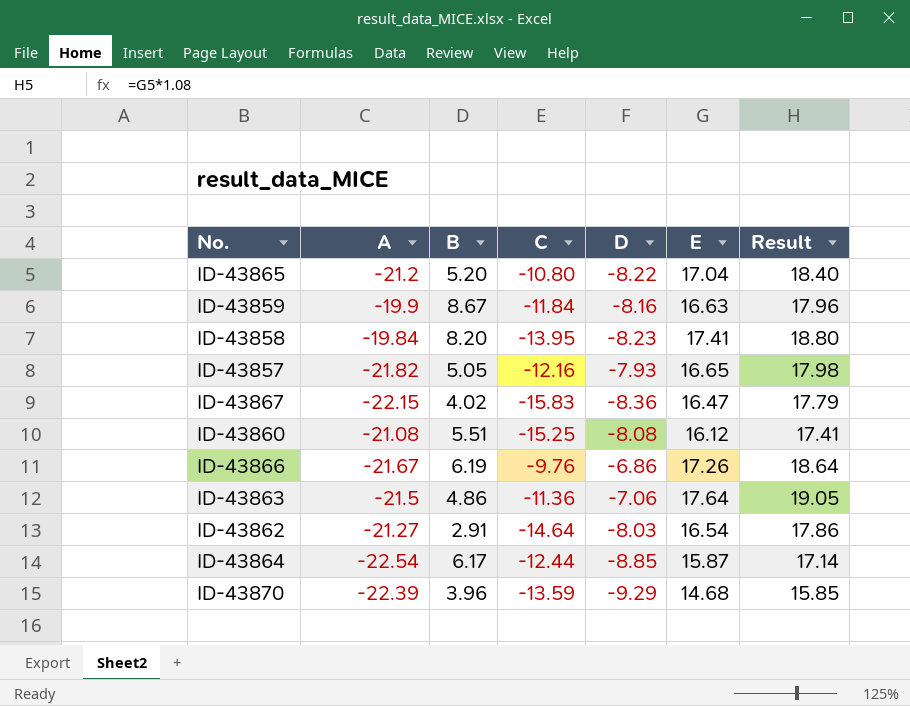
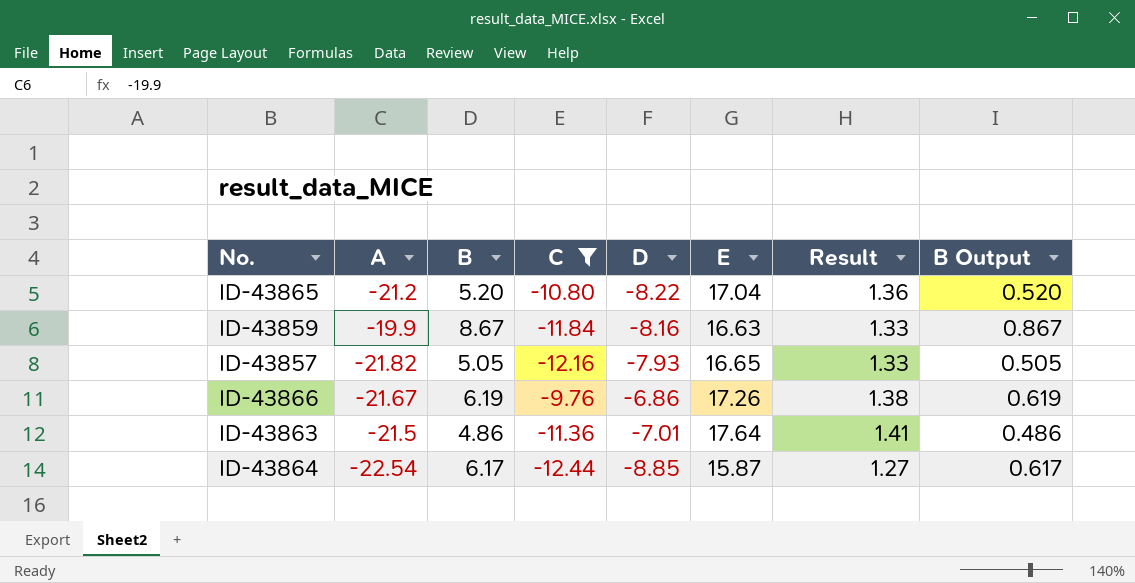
filter: none -> C >= -12.44
column Result | formula: [E] * 1.08 -> [E] * 0.08
column B Output | formula: none -> [B] * 0.1
ID-43863 | D: -7.06 -> -7.01

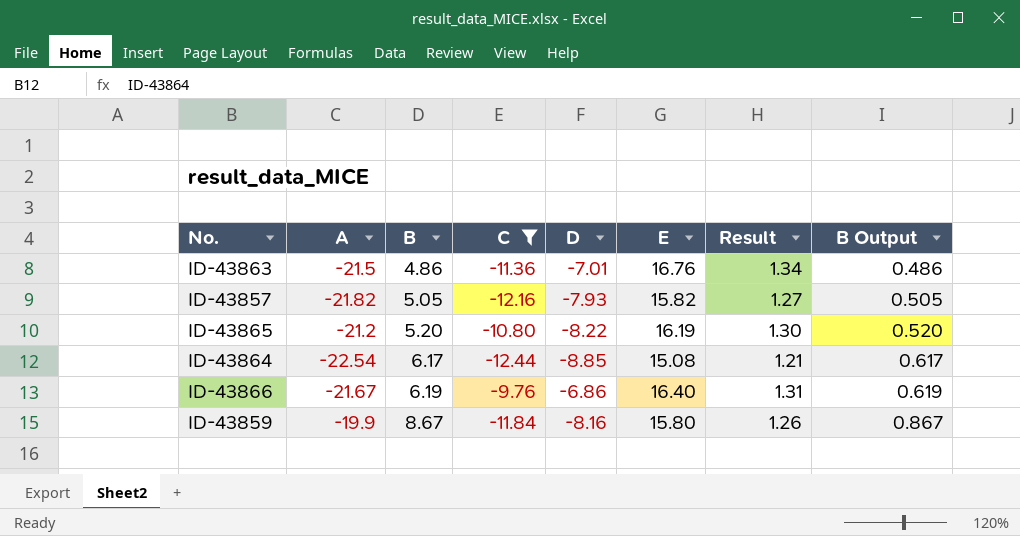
row order: none -> B ascending
ID-43863 | E: 17.64 -> 16.76
ID-43863 | Result: 1.41 -> 1.34
ID-43857 | E: 16.65 -> 15.82
ID-43857 | Result: 1.33 -> 1.27
ID-43865 | E: 17.04 -> 16.19
ID-43865 | Result: 1.36 -> 1.30
ID-43864 | E: 15.87 -> 15.08
ID-43864 | Result: 1.27 -> 1.21
ID-43866 | E: 17.26 -> 16.40
ID-43866 | Result: 1.38 -> 1.31
ID-43859 | E: 16.63 -> 15.80
ID-43859 | Result: 1.33 -> 1.26

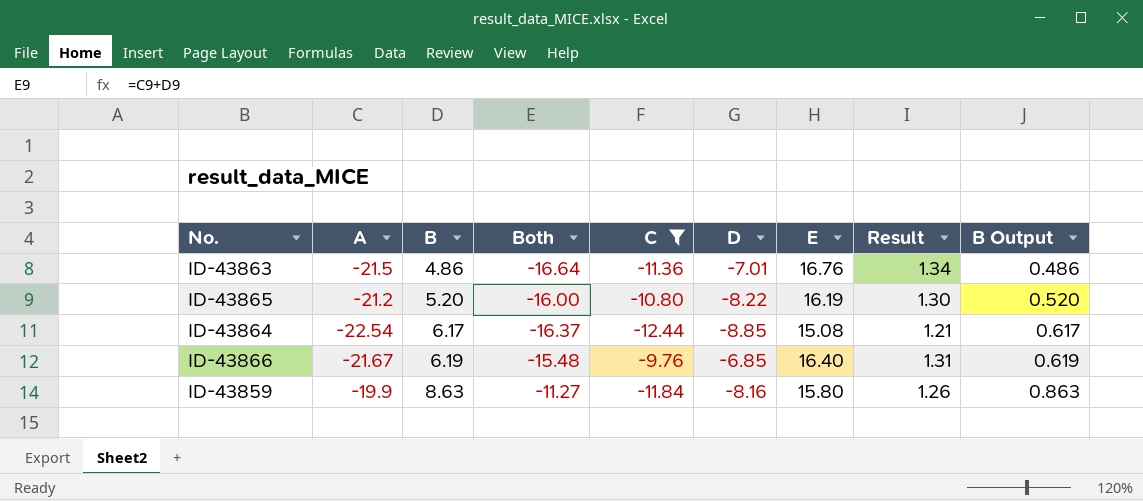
column Both | formula: none -> [A] + [B]
row ID-43857: -21.82 | 5.05 | -12.16 | -7.93 | 15.82 | 1.27 | 0.505 -> none
ID-43866 | D: -6.86 -> -6.85
ID-43859 | B: 8.67 -> 8.63
ID-43859 | B Output: 0.867 -> 0.863

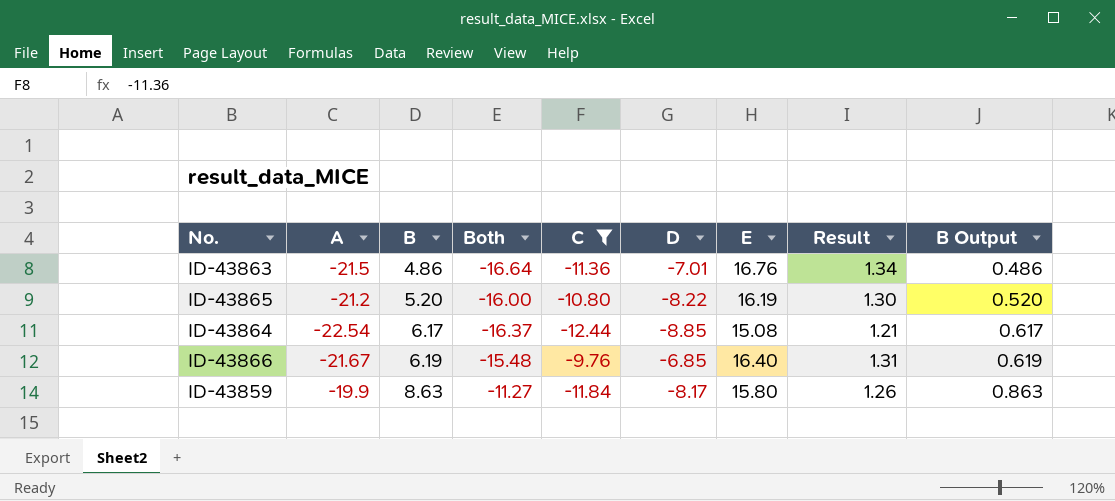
ID-43859 | D: -8.16 -> -8.17

